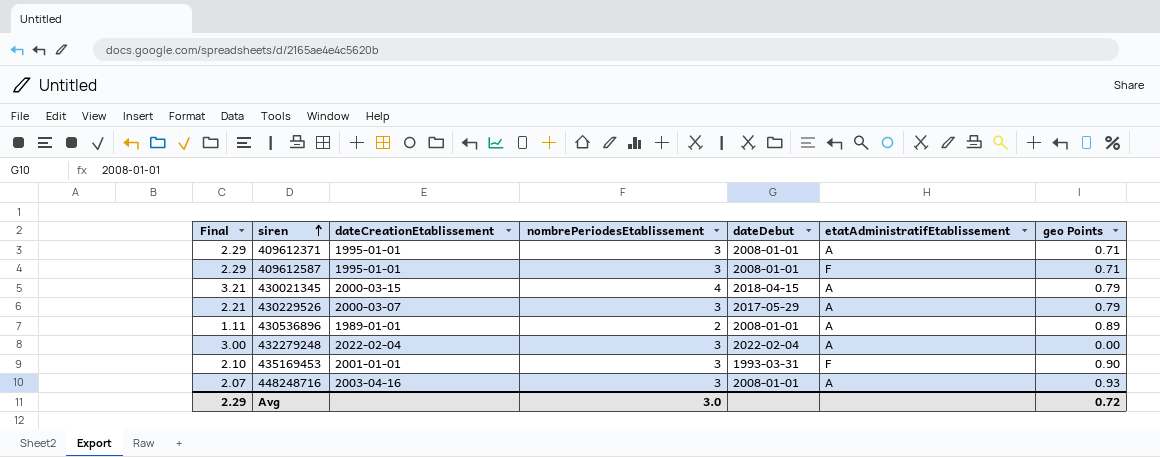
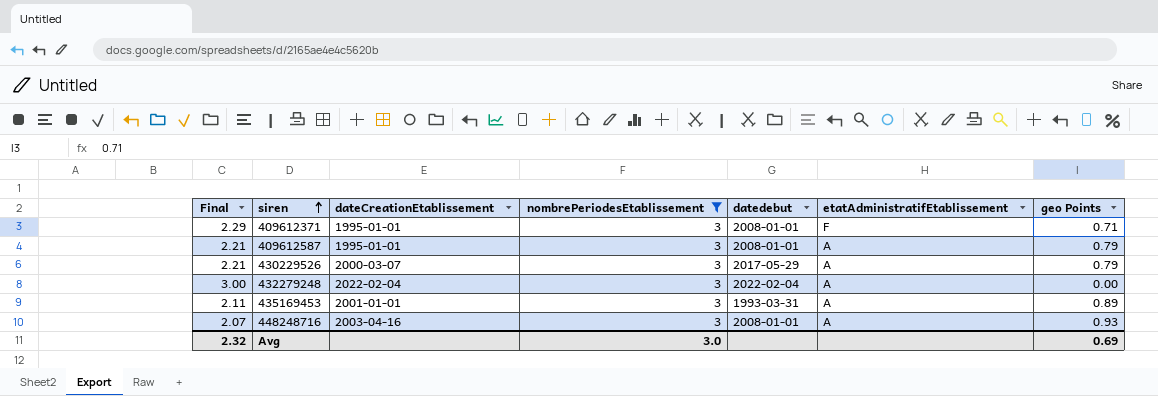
filter: none -> nombrePeriodesEtablissement = 3
column name: dateDebut -> datedebut
409612371 | etatAdministratifEtablissement: A -> F
409612587 | Final: 2.29 -> 2.21
409612587 | etatAdministratifEtablissement: F -> A
409612587 | geo Points: 0.71 -> 0.79
435169453 | Final: 2.10 -> 2.11
435169453 | etatAdministratifEtablissement: F -> A
435169453 | geo Points: 0.90 -> 0.89
Avg | Final: 2.29 -> 2.32
Avg | geo Points: 0.72 -> 0.69

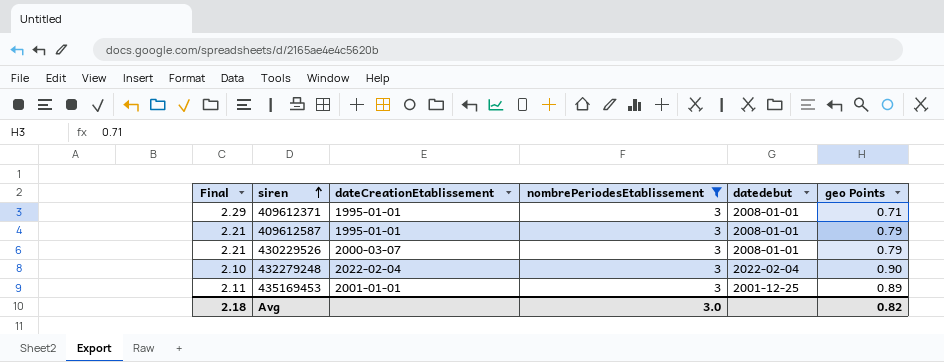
column etatAdministratifEtablissement | position: 6 -> none
row 448248716: 2.07 | 2003-04-16 | 3 | 2008-01-01 | A | 0.93 -> none
430229526 | datedebut: 2017-05-29 -> 2008-01-01
432279248 | Final: 3.00 -> 2.10
432279248 | geo Points: 0.00 -> 0.90
435169453 | datedebut: 1993-03-31 -> 2001-12-25
Avg | Final: 2.32 -> 2.18
Avg | geo Points: 0.69 -> 0.82

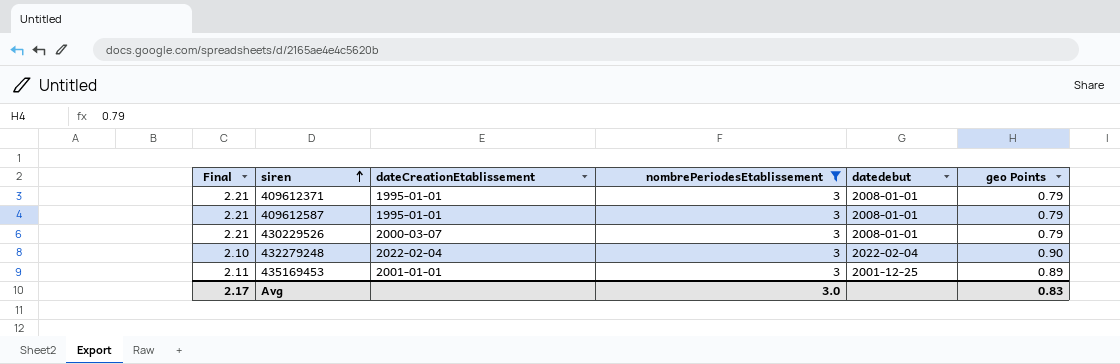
409612371 | Final: 2.29 -> 2.21
409612371 | geo Points: 0.71 -> 0.79
Avg | Final: 2.18 -> 2.17
Avg | geo Points: 0.82 -> 0.83

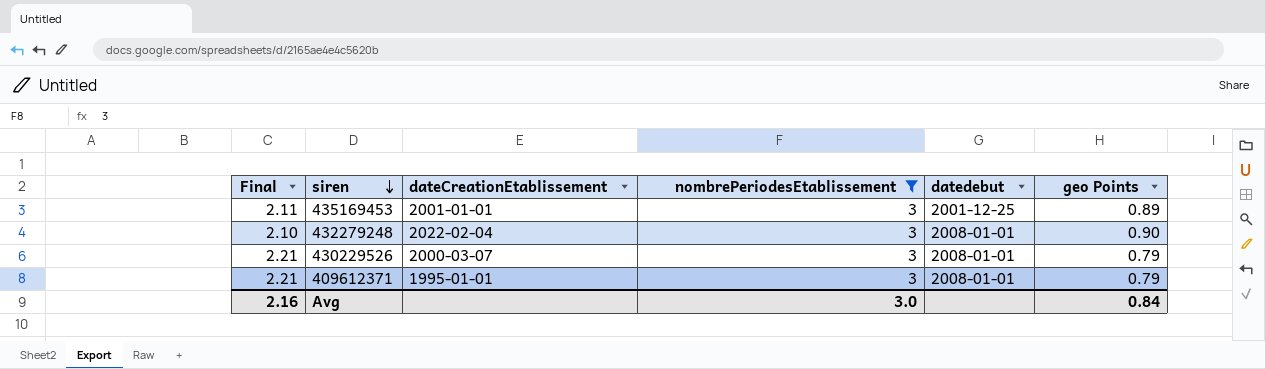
row order: siren ascending -> siren descending
row 409612587: 2.21 | 1995-01-01 | 3 | 2008-01-01 | 0.79 -> none
432279248 | datedebut: 2022-02-04 -> 2008-01-01
Avg | Final: 2.17 -> 2.16
Avg | geo Points: 0.83 -> 0.84

